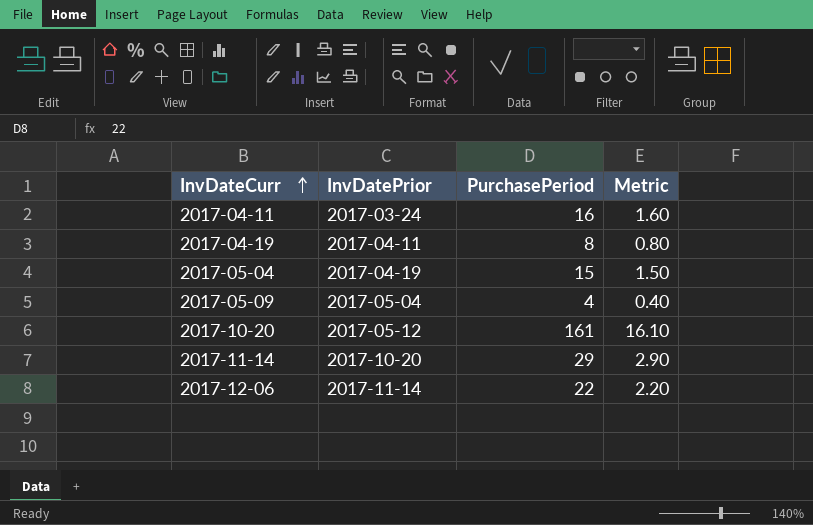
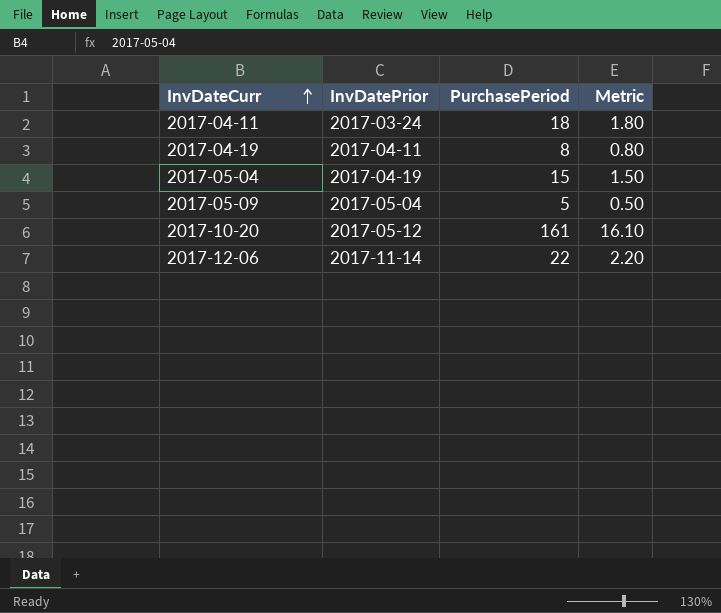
row 2017-11-14: 2017-10-20 | 29 | 2.90 -> none
2017-04-11 | PurchasePeriod: 16 -> 18
2017-04-11 | Metric: 1.60 -> 1.80
2017-05-09 | PurchasePeriod: 4 -> 5
2017-05-09 | Metric: 0.40 -> 0.50

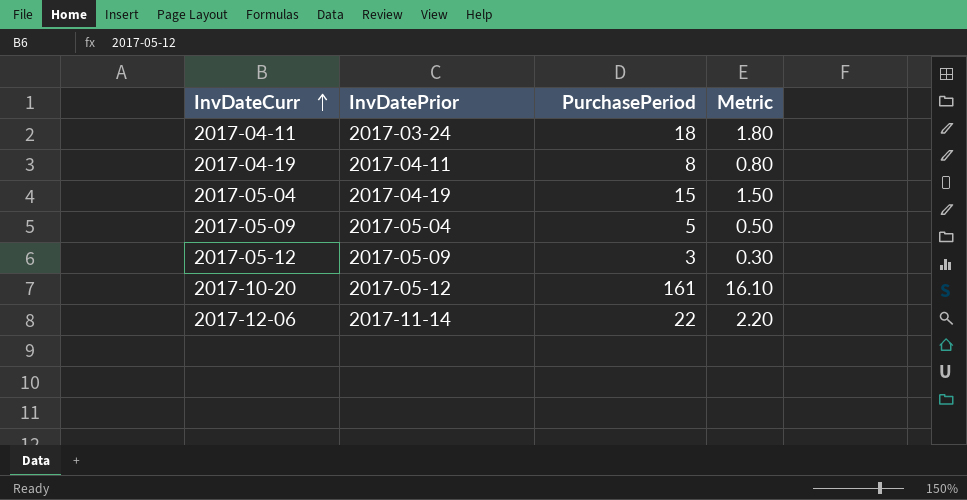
row 2017-05-12: none -> 2017-05-09 | 3 | 0.30

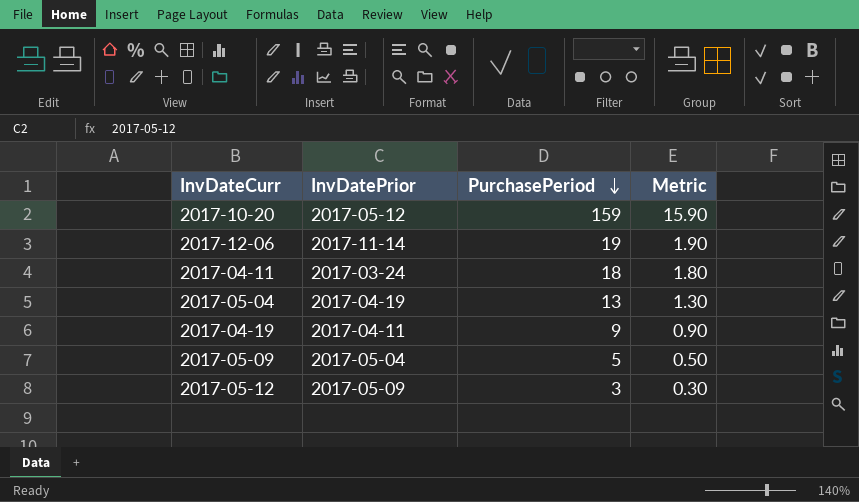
row order: InvDateCurr ascending -> PurchasePeriod descending
2017-10-20 | PurchasePeriod: 161 -> 159
2017-10-20 | Metric: 16.10 -> 15.90
2017-12-06 | PurchasePeriod: 22 -> 19
2017-12-06 | Metric: 2.20 -> 1.90
2017-05-04 | PurchasePeriod: 15 -> 13
2017-05-04 | Metric: 1.50 -> 1.30
2017-04-19 | PurchasePeriod: 8 -> 9
2017-04-19 | Metric: 0.80 -> 0.90

